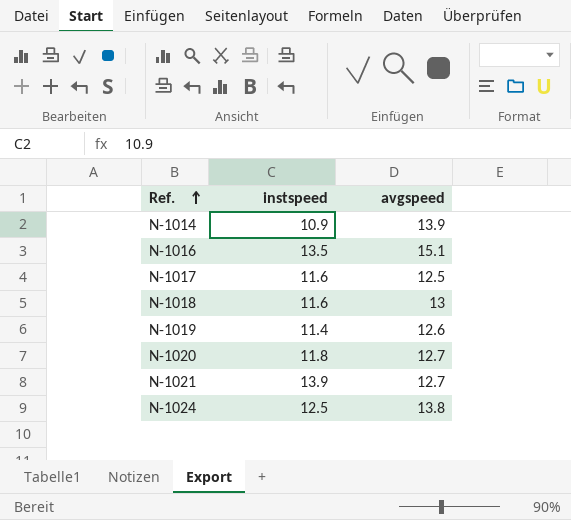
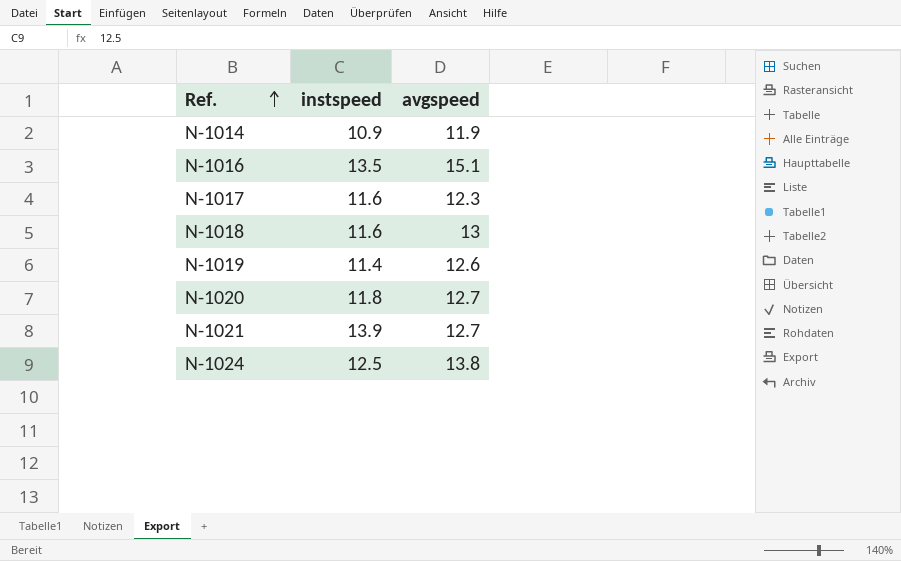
N-1014 | avgspeed: 13.9 -> 11.9
N-1017 | avgspeed: 12.5 -> 12.3

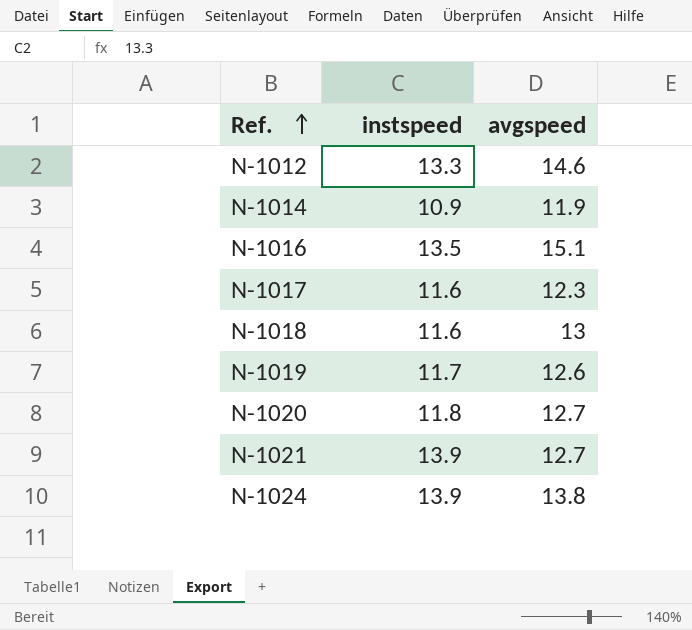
row N-1012: none -> 13.3 | 14.6
N-1019 | instspeed: 11.4 -> 11.7
N-1024 | instspeed: 12.5 -> 13.9

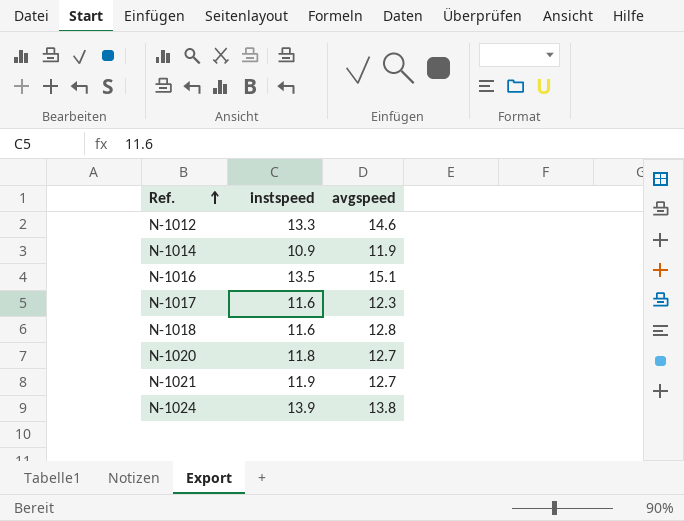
row N-1019: 11.7 | 12.6 -> none
N-1018 | avgspeed: 13 -> 12.8
N-1021 | instspeed: 13.9 -> 11.9

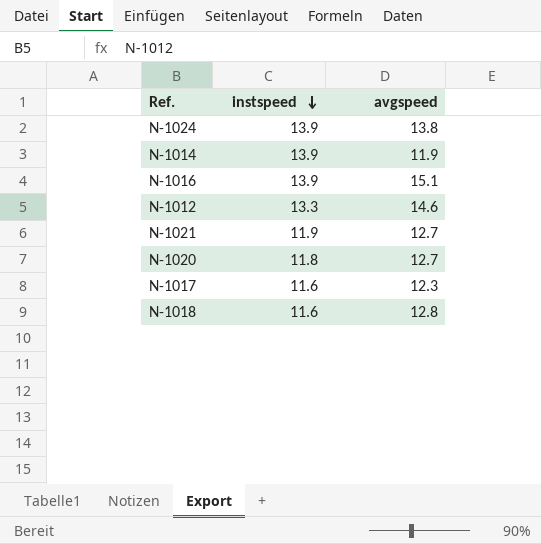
row order: Ref. ascending -> instspeed descending
N-1014 | instspeed: 10.9 -> 13.9
N-1016 | instspeed: 13.5 -> 13.9

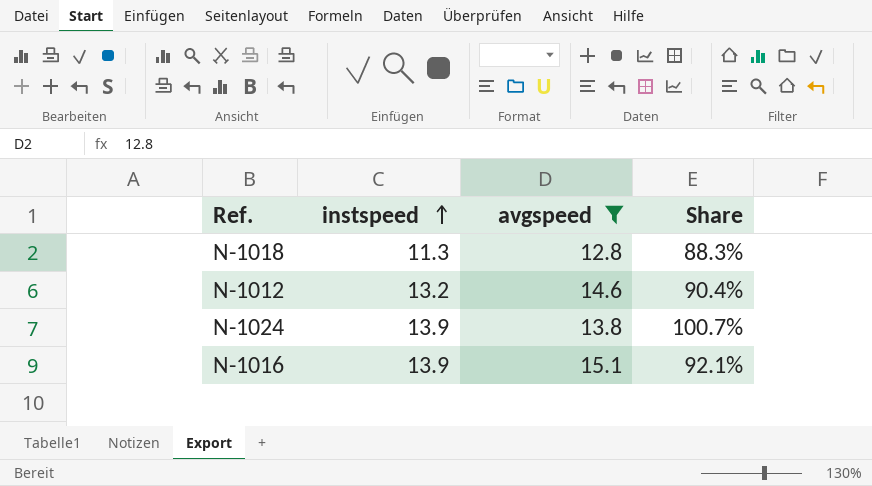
filter: none -> avgspeed >= 12.8
row order: instspeed descending -> instspeed ascending
column Share | formula: none -> [instspeed] / [avgspeed]
N-1018 | instspeed: 11.6 -> 11.3
N-1012 | instspeed: 13.3 -> 13.2

